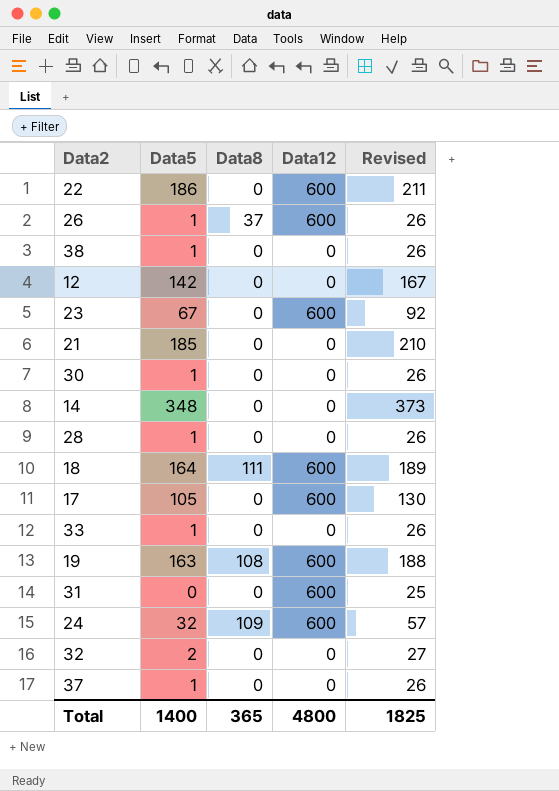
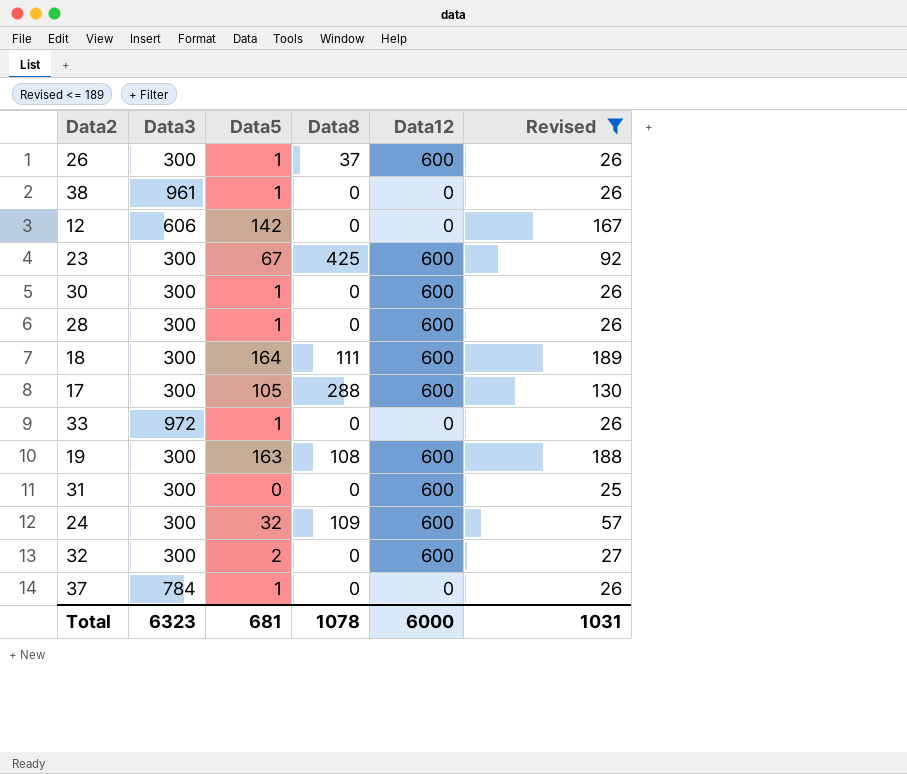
filter: none -> Revised <= 189
column Data3 | position: none -> 2
23 | Data8: 0 -> 425
30 | Data12: 0 -> 600
28 | Data12: 0 -> 600
17 | Data8: 0 -> 288
32 | Data12: 0 -> 600
Total | Data5: 1400 -> 681
Total | Data8: 365 -> 1078
Total | Data12: 4800 -> 6000
Total | Revised: 1825 -> 1031

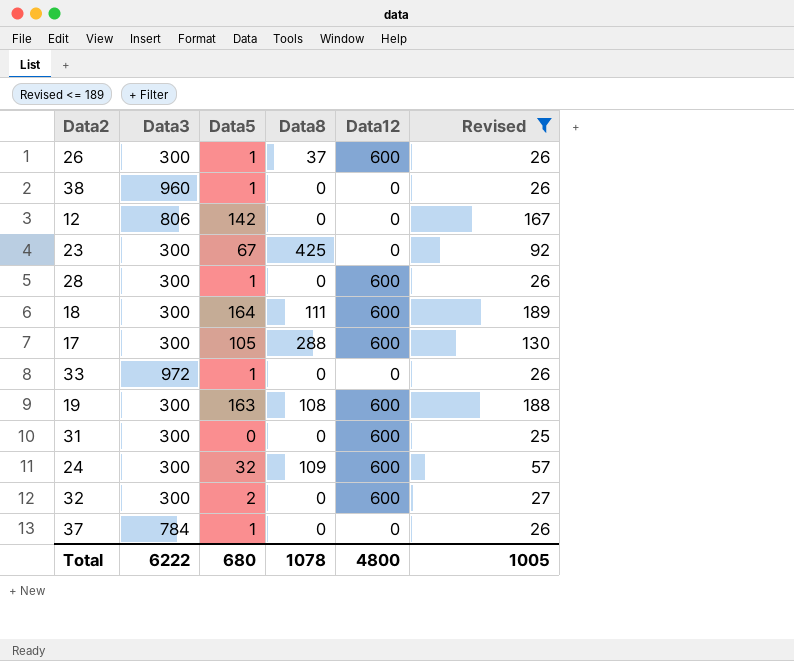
row 30: 300 | 1 | 0 | 600 | 26 -> none
38 | Data3: 961 -> 960
12 | Data3: 606 -> 806
23 | Data12: 600 -> 0
Total | Data3: 6323 -> 6222
Total | Data5: 681 -> 680
Total | Data12: 6000 -> 4800
Total | Revised: 1031 -> 1005

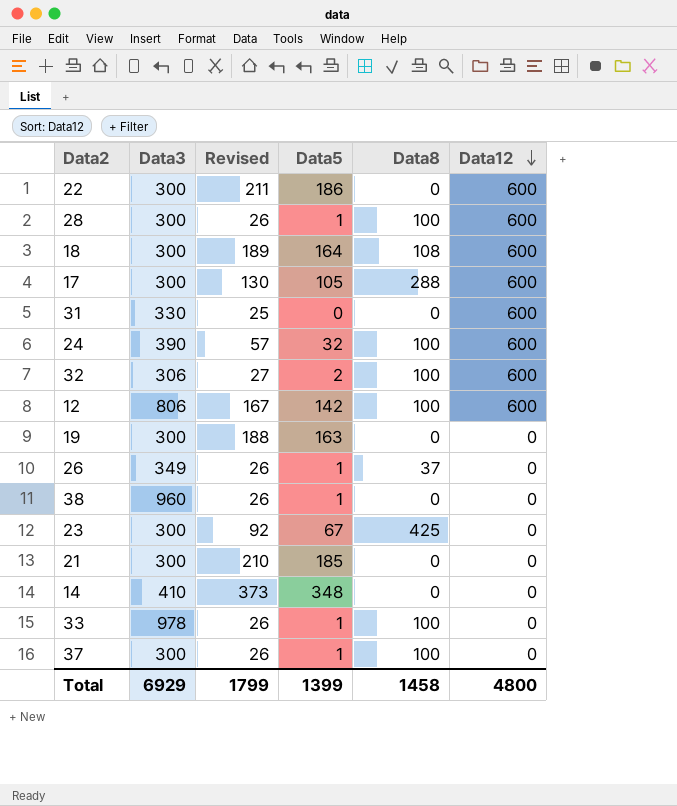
filter: Revised <= 189 -> none
row order: none -> Data12 descending
column Revised | position: 6 -> 3
28 | Data8: 0 -> 100
18 | Data8: 111 -> 108
31 | Data3: 300 -> 330
24 | Data3: 300 -> 390
24 | Data8: 109 -> 100
32 | Data3: 300 -> 306
32 | Data8: 0 -> 100
12 | Data8: 0 -> 100
12 | Data12: 0 -> 600
19 | Data8: 108 -> 0
19 | Data12: 600 -> 0
26 | Data3: 300 -> 349
26 | Data12: 600 -> 0
33 | Data3: 972 -> 978
33 | Data8: 0 -> 100
37 | Data3: 784 -> 300
37 | Data8: 0 -> 100
Total | Data3: 6222 -> 6929
Total | Revised: 1005 -> 1799
Total | Data5: 680 -> 1399
Total | Data8: 1078 -> 1458

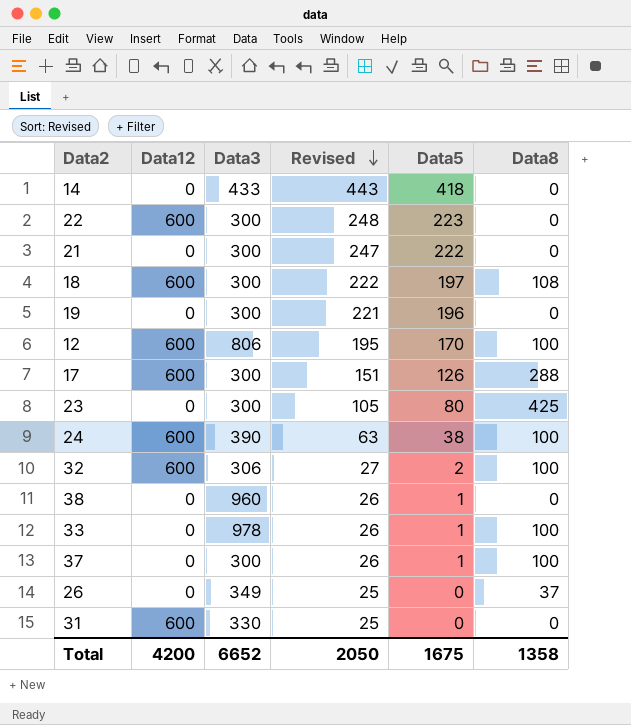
row order: Data12 descending -> Revised descending
column Data12 | position: 6 -> 2
row 28: 300 | 26 | 1 | 100 | 600 -> none
14 | Data3: 410 -> 433
14 | Revised: 373 -> 443
14 | Data5: 348 -> 418
22 | Revised: 211 -> 248
22 | Data5: 186 -> 223
21 | Revised: 210 -> 247
21 | Data5: 185 -> 222
18 | Revised: 189 -> 222
18 | Data5: 164 -> 197
19 | Revised: 188 -> 221
19 | Data5: 163 -> 196
12 | Revised: 167 -> 195
12 | Data5: 142 -> 170
17 | Revised: 130 -> 151
17 | Data5: 105 -> 126
23 | Revised: 92 -> 105
23 | Data5: 67 -> 80
24 | Revised: 57 -> 63
24 | Data5: 32 -> 38
26 | Revised: 26 -> 25
26 | Data5: 1 -> 0
Total | Data12: 4800 -> 4200
Total | Data3: 6929 -> 6652
Total | Revised: 1799 -> 2050
Total | Data5: 1399 -> 1675
Total | Data8: 1458 -> 1358

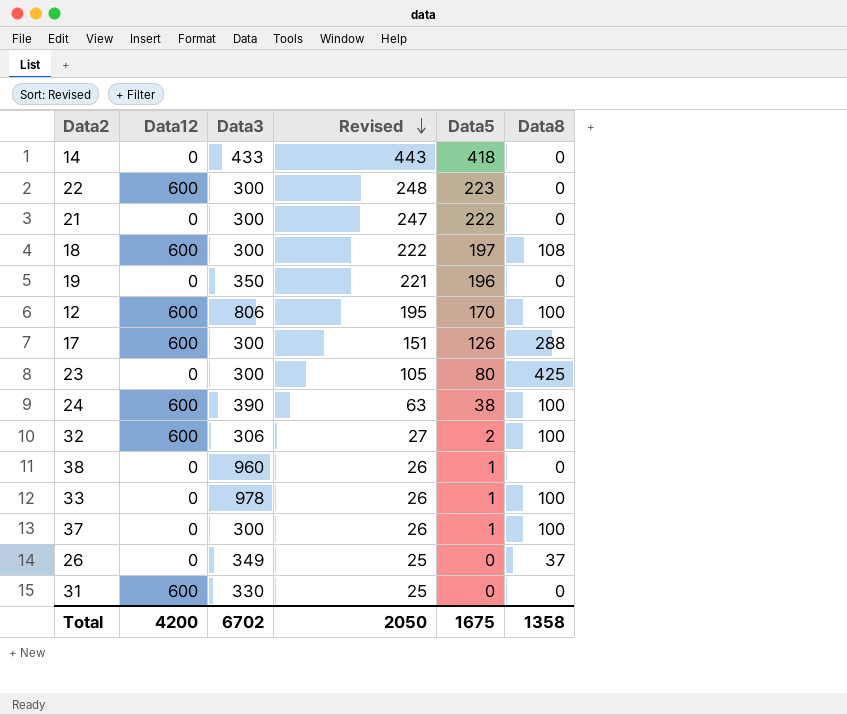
19 | Data3: 300 -> 350
Total | Data3: 6652 -> 6702

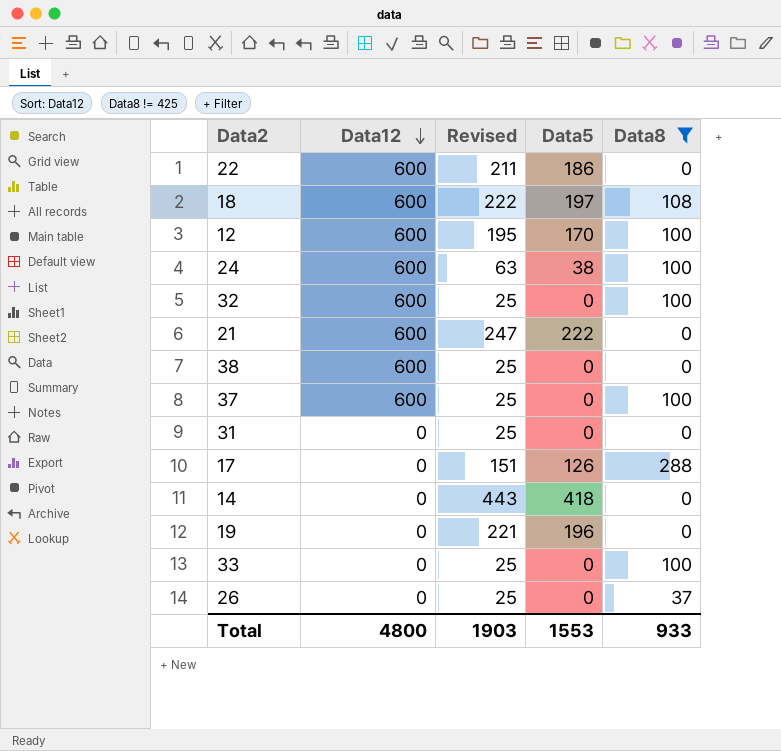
filter: none -> Data8 != 425
row order: Revised descending -> Data12 descending
column Data3 | position: 3 -> none
22 | Revised: 248 -> 211
22 | Data5: 223 -> 186
32 | Revised: 27 -> 25
32 | Data5: 2 -> 0
21 | Data12: 0 -> 600
38 | Data12: 0 -> 600
38 | Revised: 26 -> 25
38 | Data5: 1 -> 0
37 | Data12: 0 -> 600
37 | Revised: 26 -> 25
37 | Data5: 1 -> 0
31 | Data12: 600 -> 0
17 | Data12: 600 -> 0
33 | Revised: 26 -> 25
33 | Data5: 1 -> 0
Total | Data12: 4200 -> 4800
Total | Revised: 2050 -> 1903
Total | Data5: 1675 -> 1553
Total | Data8: 1358 -> 933

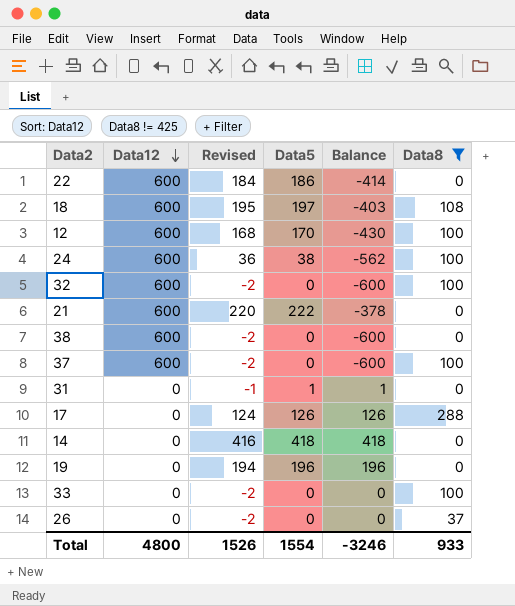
column Revised | formula: [Data5] + 25 -> [Data5] - 2
column Balance | formula: none -> [Data5] - [Data12]
31 | Data5: 0 -> 1
Total | Revised: 1903 -> 1526
Total | Data5: 1553 -> 1554

